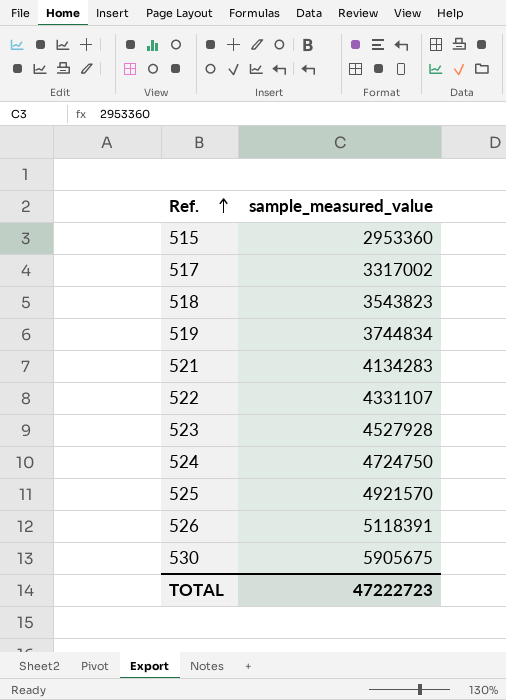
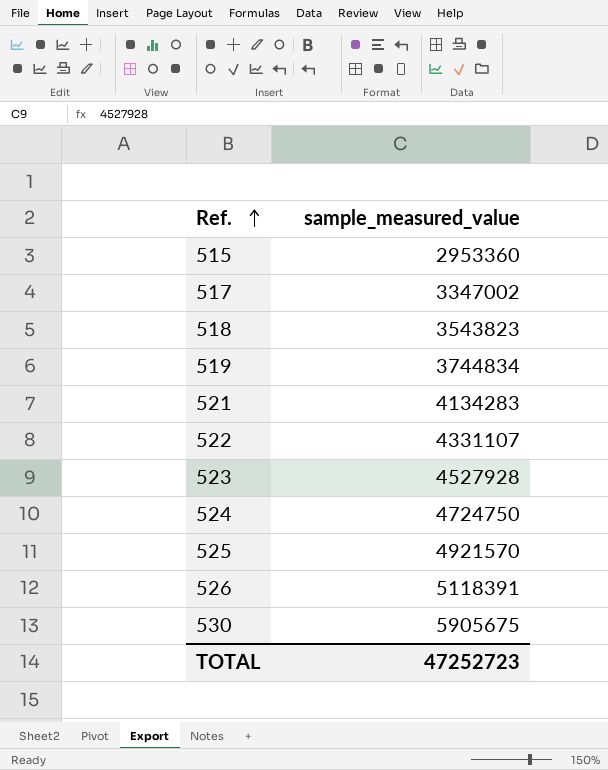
517 | sample_measured_value: 3317002 -> 3347002
TOTAL | sample_measured_value: 47222723 -> 47252723

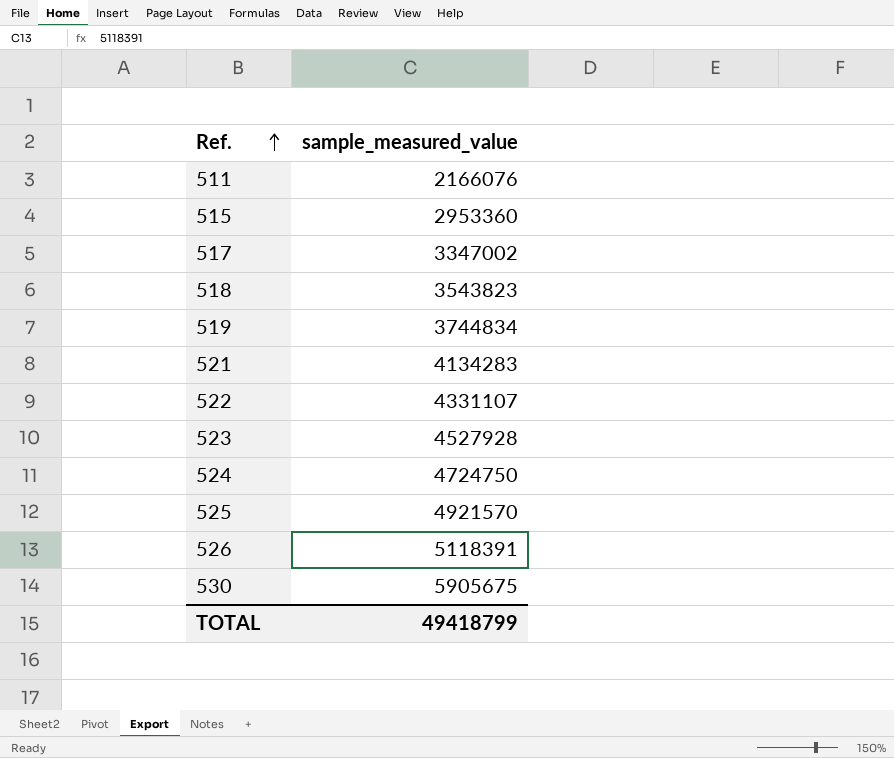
row 511: none -> 2166076
TOTAL | sample_measured_value: 47252723 -> 49418799

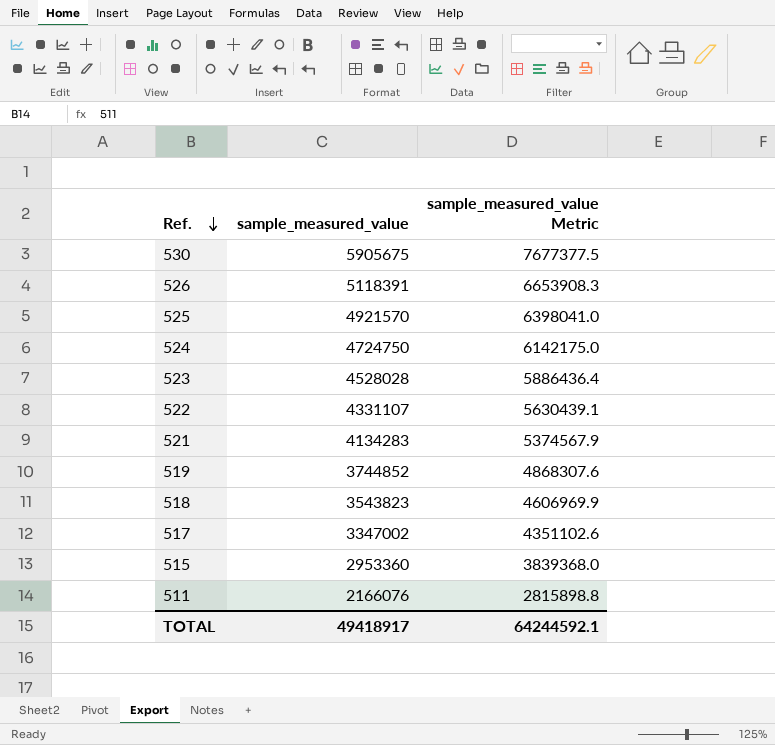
row order: Ref. ascending -> Ref. descending
column sample_measured_value Metric | formula: none -> [sample_measured_value] * 1.3
523 | sample_measured_value: 4527928 -> 4528028
519 | sample_measured_value: 3744834 -> 3744852
TOTAL | sample_measured_value: 49418799 -> 49418917

